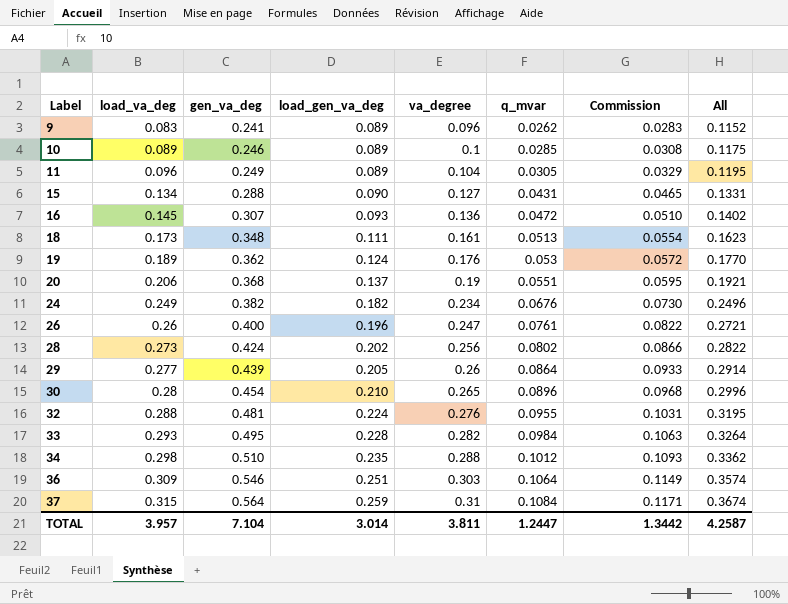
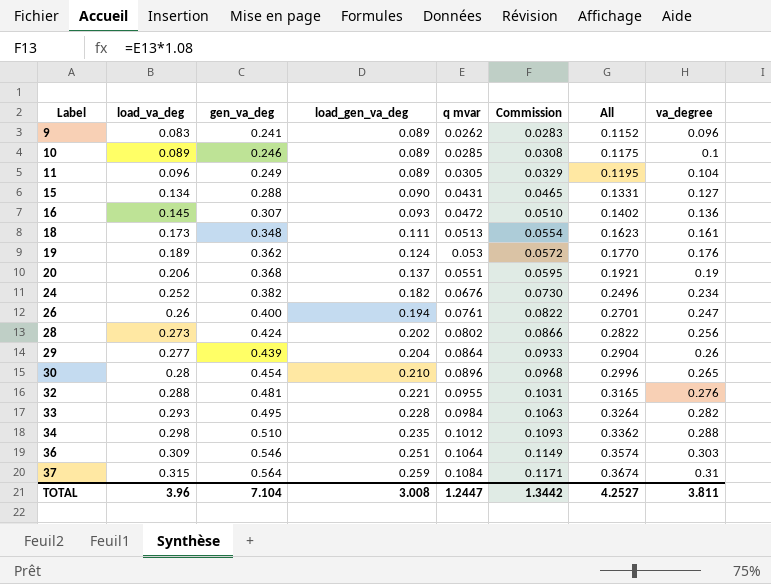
column name: q_mvar -> q mvar
column va_degree | position: 5 -> 8
24 | load_va_deg: 0.249 -> 0.252
26 | load_gen_va_deg: 0.196 -> 0.194
26 | All: 0.2721 -> 0.2701
29 | load_gen_va_deg: 0.205 -> 0.204
29 | All: 0.2914 -> 0.2904
32 | load_gen_va_deg: 0.224 -> 0.221
32 | All: 0.3195 -> 0.3165
TOTAL | load_va_deg: 3.957 -> 3.96
TOTAL | load_gen_va_deg: 3.014 -> 3.008
TOTAL | All: 4.2587 -> 4.2527

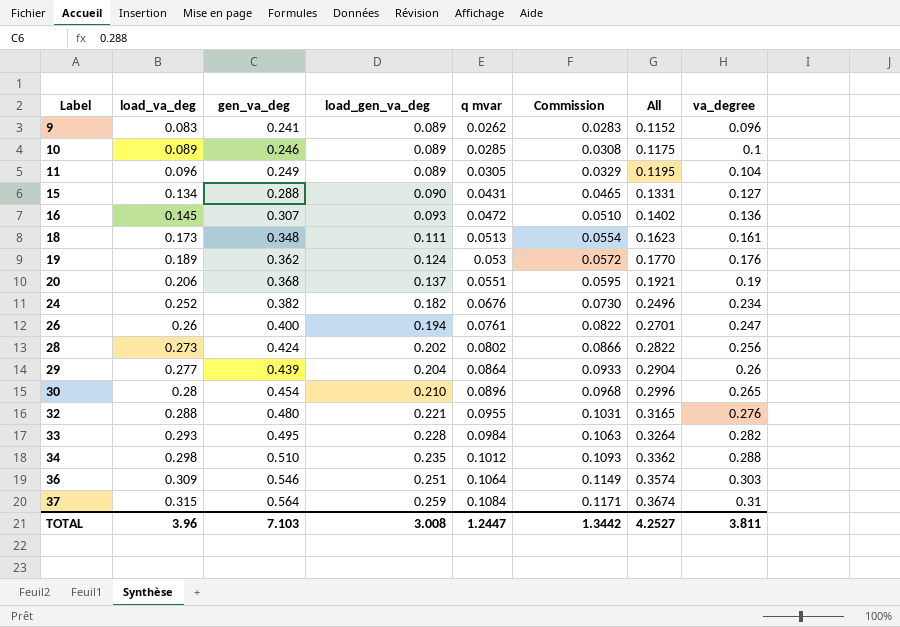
32 | gen_va_deg: 0.481 -> 0.480
TOTAL | gen_va_deg: 7.104 -> 7.103

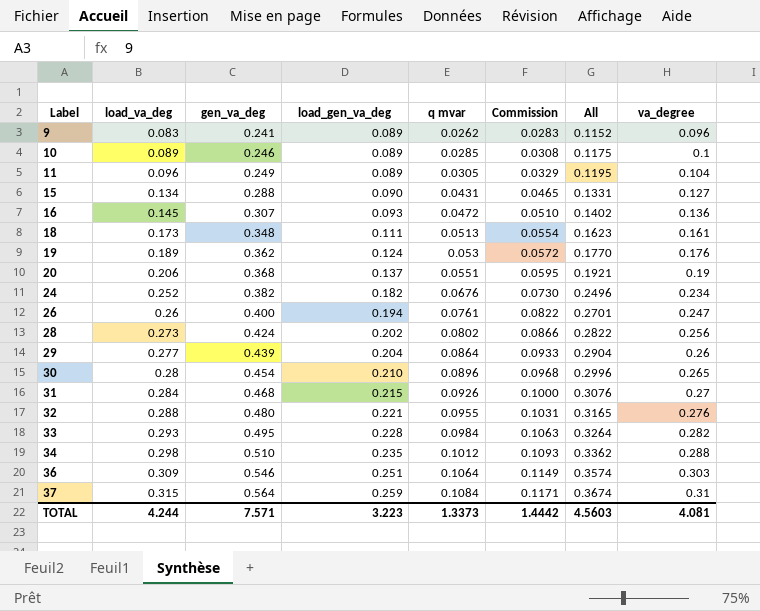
row 31: none -> 0.284 | 0.468 | 0.215 | 0.0926 | 0.1000 | 0.3076 | 0.27
TOTAL | load_va_deg: 3.96 -> 4.244
TOTAL | gen_va_deg: 7.103 -> 7.571
TOTAL | load_gen_va_deg: 3.008 -> 3.223
TOTAL | q mvar: 1.2447 -> 1.3373
TOTAL | Commission: 1.3442 -> 1.4442
TOTAL | All: 4.2527 -> 4.5603
TOTAL | va_degree: 3.811 -> 4.081

